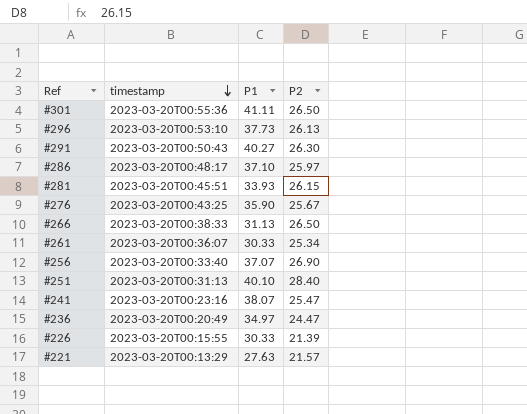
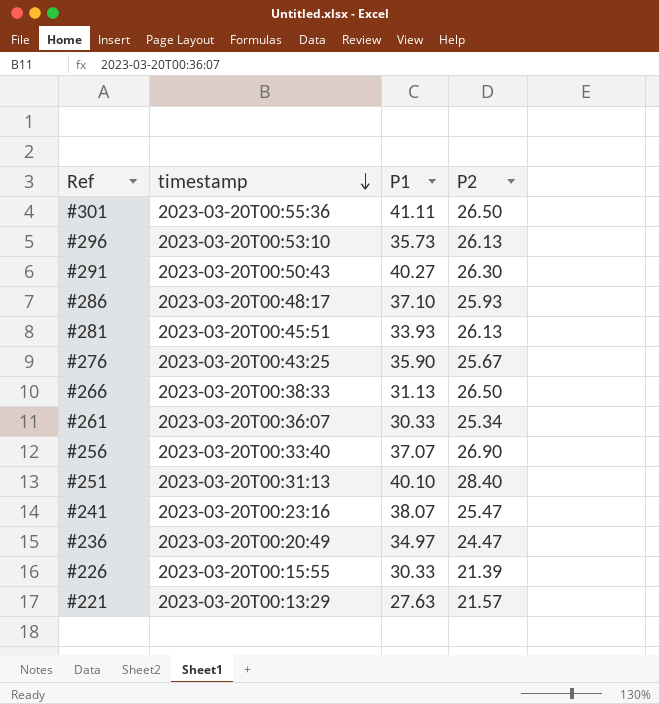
#296 | P1: 37.73 -> 35.73
#286 | P2: 25.97 -> 25.93
#281 | P2: 26.15 -> 26.13

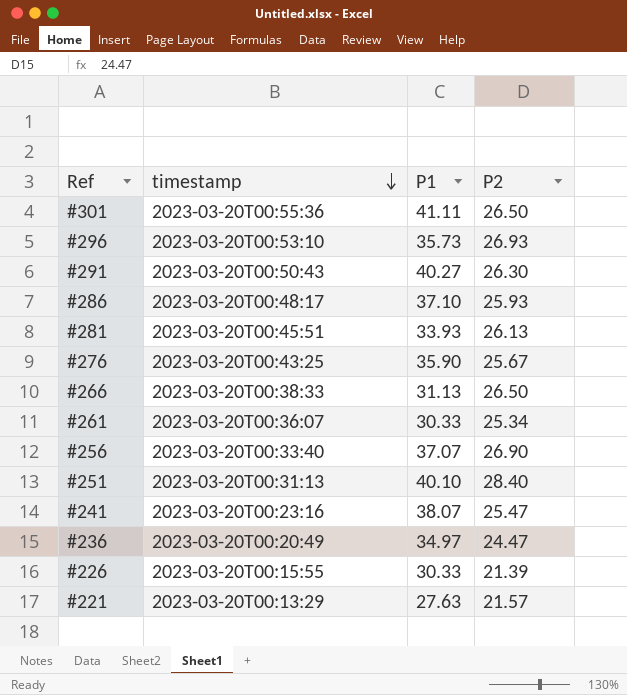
#296 | P2: 26.13 -> 26.93

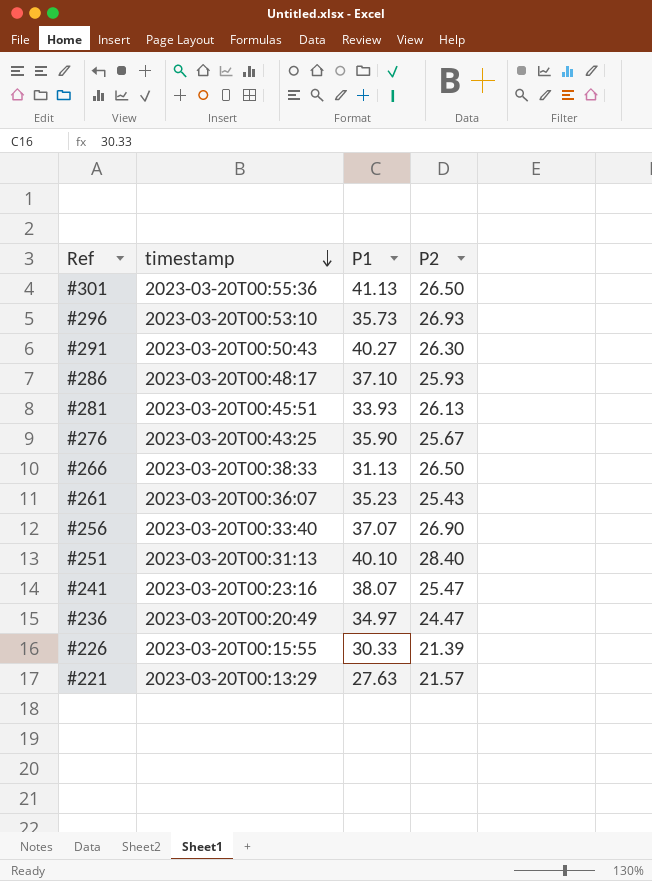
#301 | P1: 41.11 -> 41.13
#261 | P1: 30.33 -> 35.23
#261 | P2: 25.34 -> 25.43

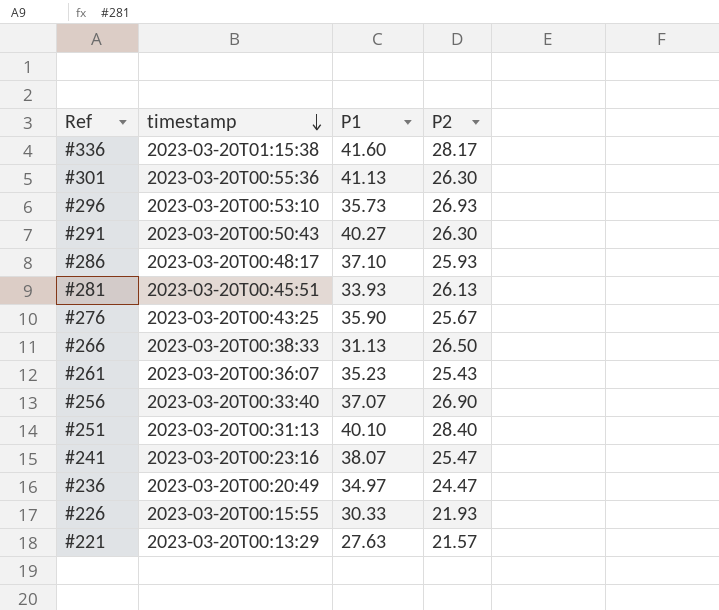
row #336: none -> 2023-03-20T01:15:38 | 41.60 | 28.17
#301 | P2: 26.50 -> 26.30
#226 | P2: 21.39 -> 21.93

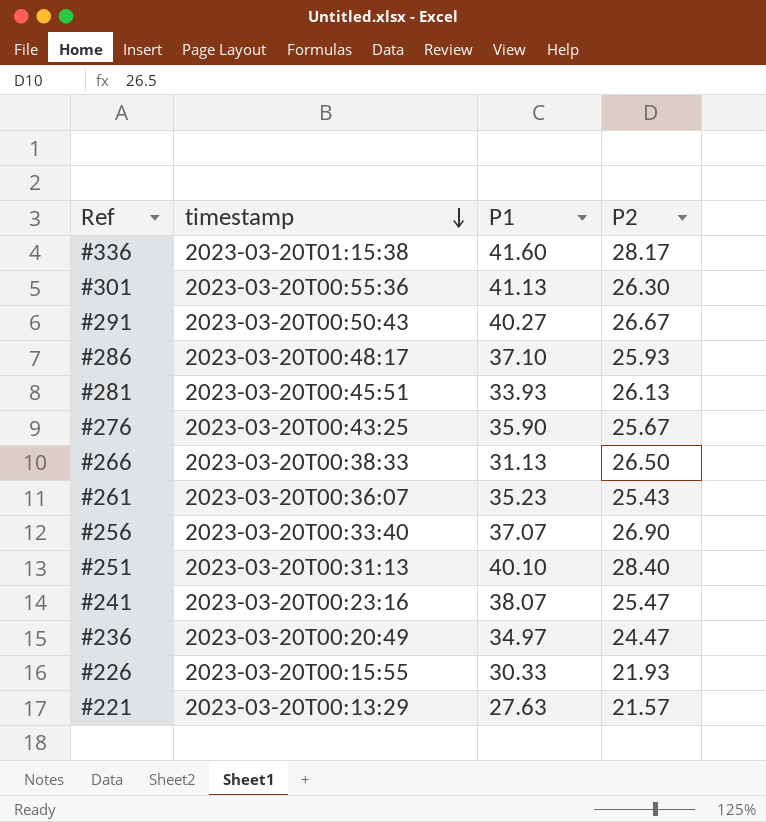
row #296: 2023-03-20T00:53:10 | 35.73 | 26.93 -> none
#291 | P2: 26.30 -> 26.67

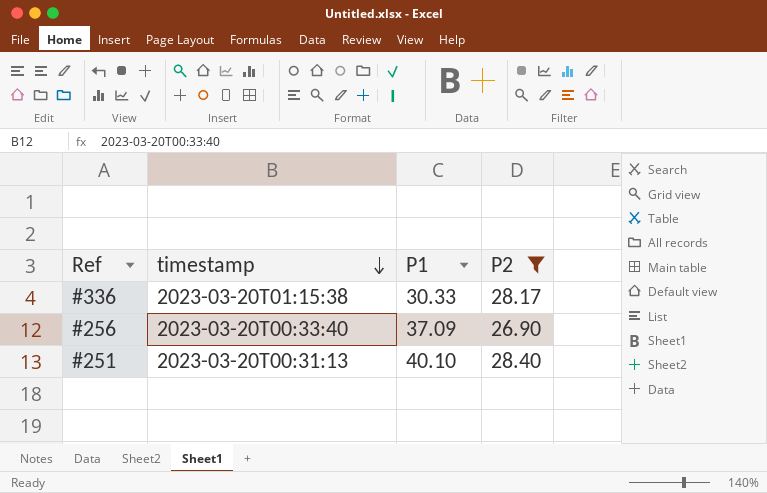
filter: none -> P2 >= 26.90
#336 | P1: 41.60 -> 30.33
#256 | P1: 37.07 -> 37.09

